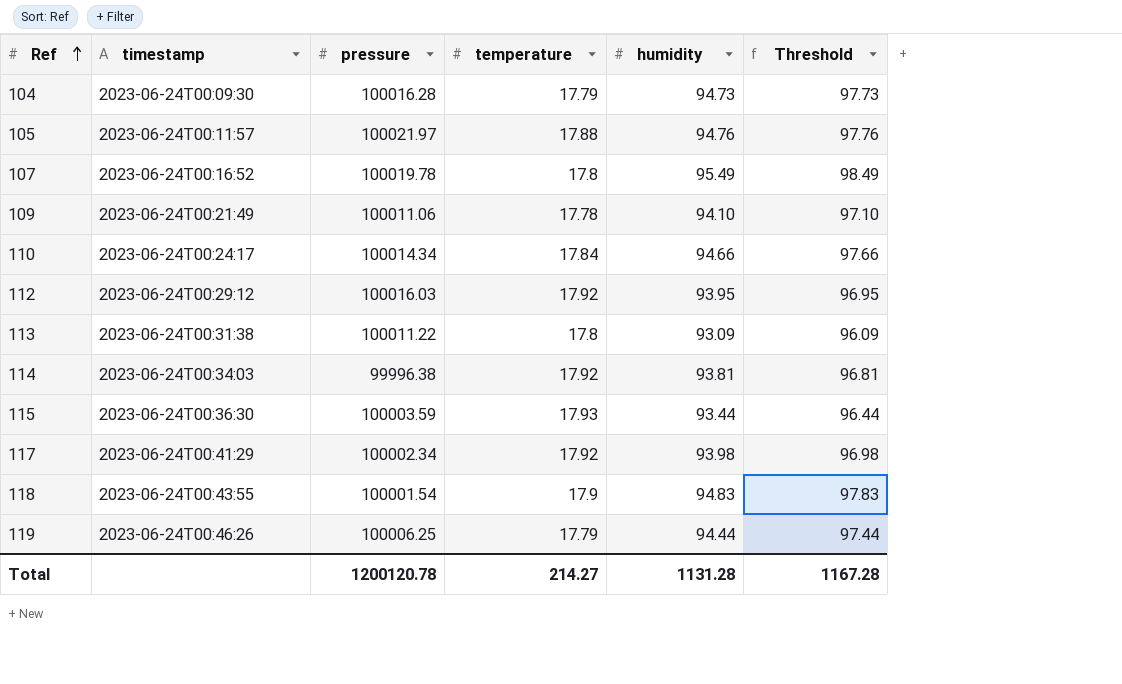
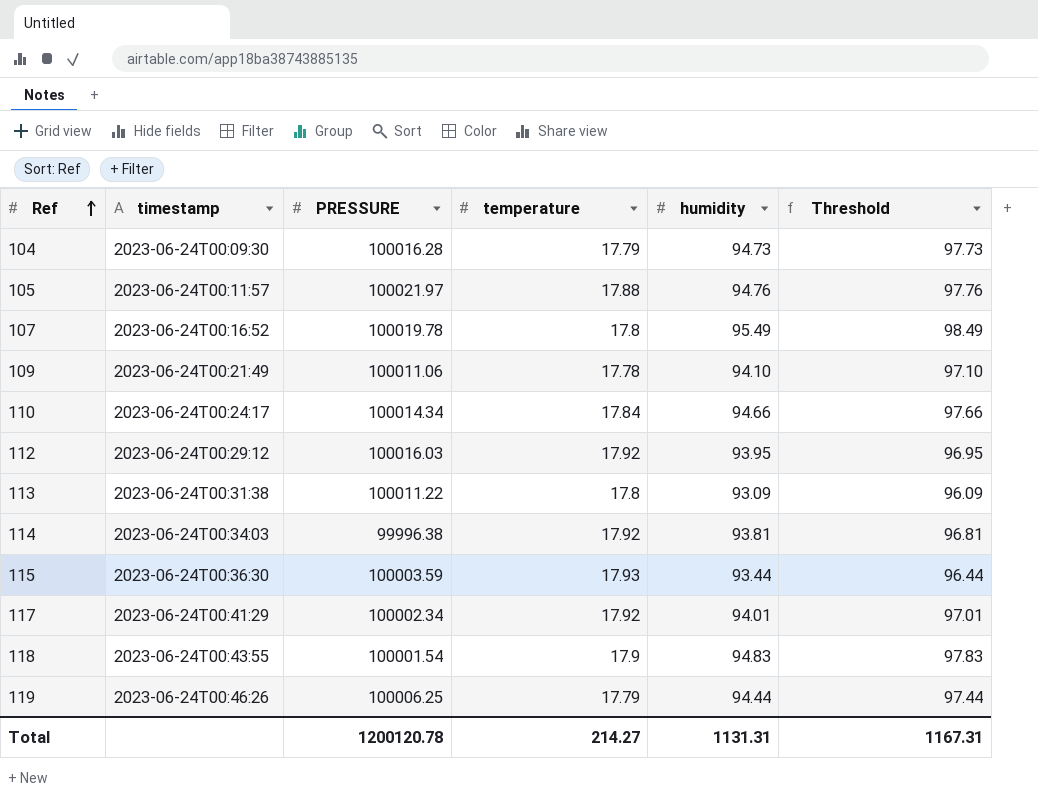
column name: pressure -> PRESSURE
117 | humidity: 93.98 -> 94.01
117 | Threshold: 96.98 -> 97.01
Total | humidity: 1131.28 -> 1131.31
Total | Threshold: 1167.28 -> 1167.31

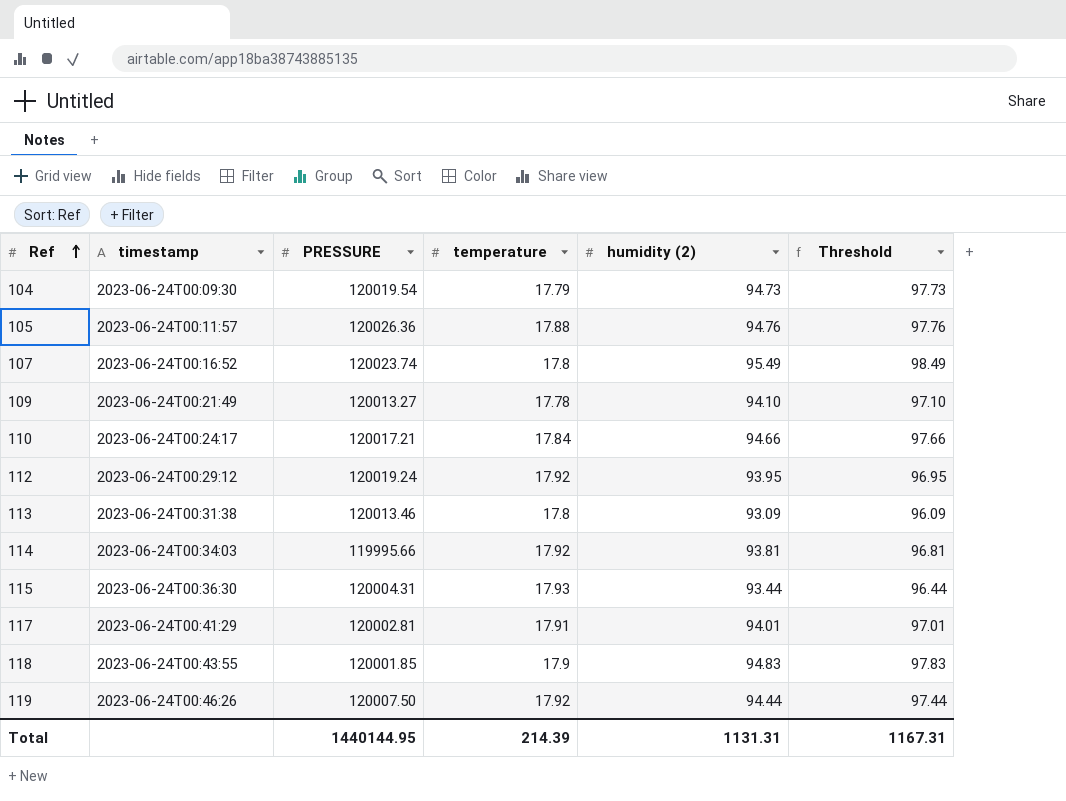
column name: humidity -> humidity (2)
104 | PRESSURE: 100016.28 -> 120019.54
105 | PRESSURE: 100021.97 -> 120026.36
107 | PRESSURE: 100019.78 -> 120023.74
109 | PRESSURE: 100011.06 -> 120013.27
110 | PRESSURE: 100014.34 -> 120017.21
112 | PRESSURE: 100016.03 -> 120019.24
113 | PRESSURE: 100011.22 -> 120013.46
114 | PRESSURE: 99996.38 -> 119995.66
115 | PRESSURE: 100003.59 -> 120004.31
117 | PRESSURE: 100002.34 -> 120002.81
117 | temperature: 17.92 -> 17.91
118 | PRESSURE: 100001.54 -> 120001.85
119 | PRESSURE: 100006.25 -> 120007.50
119 | temperature: 17.79 -> 17.92
Total | PRESSURE: 1200120.78 -> 1440144.95
Total | temperature: 214.27 -> 214.39

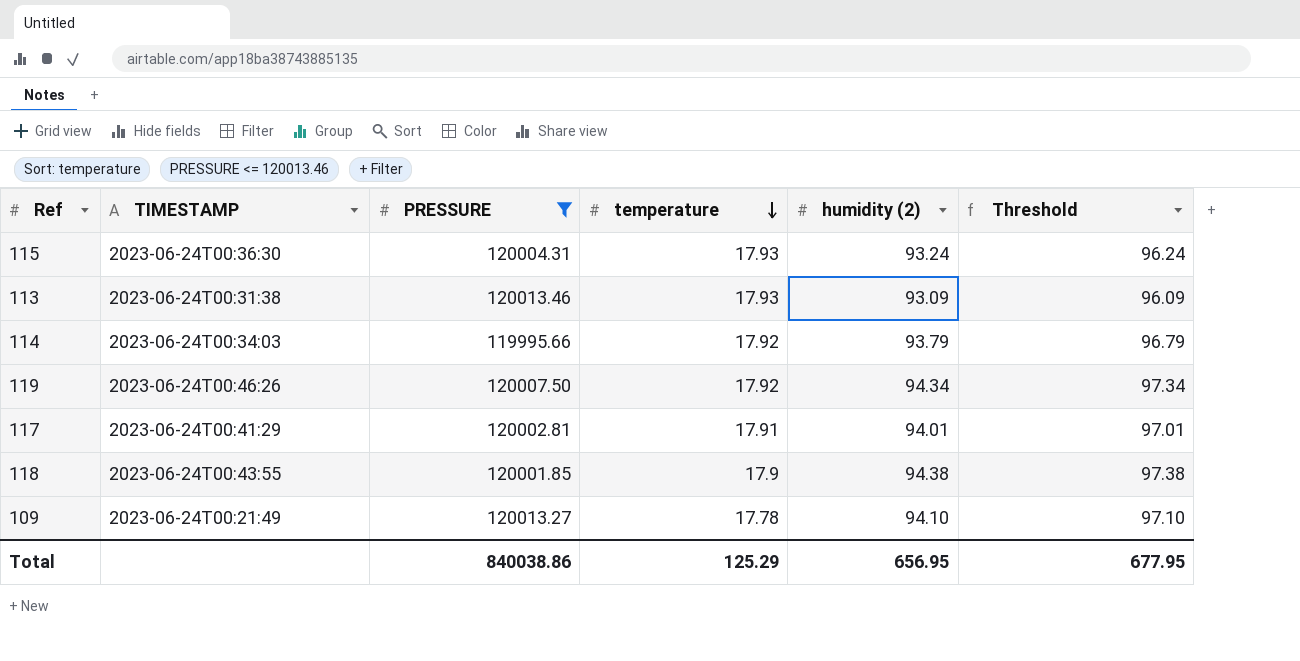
filter: none -> PRESSURE <= 120013.46
row order: Ref ascending -> temperature descending
column name: timestamp -> TIMESTAMP
115 | humidity (2): 93.44 -> 93.24
115 | Threshold: 96.44 -> 96.24
113 | temperature: 17.8 -> 17.93
114 | humidity (2): 93.81 -> 93.79
114 | Threshold: 96.81 -> 96.79
119 | humidity (2): 94.44 -> 94.34
119 | Threshold: 97.44 -> 97.34
118 | humidity (2): 94.83 -> 94.38
118 | Threshold: 97.83 -> 97.38
Total | PRESSURE: 1440144.95 -> 840038.86
Total | temperature: 214.39 -> 125.29
Total | humidity (2): 1131.31 -> 656.95
Total | Threshold: 1167.31 -> 677.95

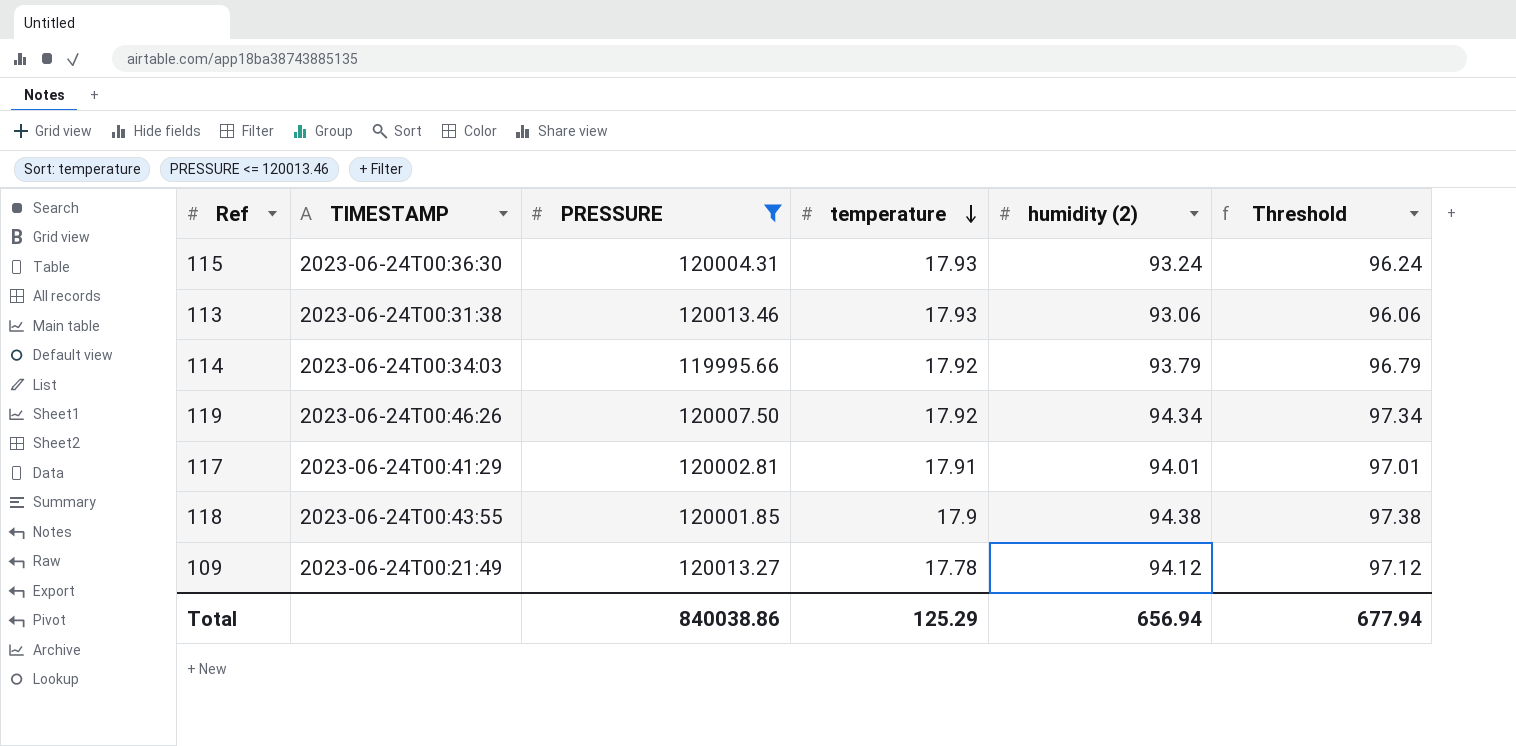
113 | humidity (2): 93.09 -> 93.06
113 | Threshold: 96.09 -> 96.06
109 | humidity (2): 94.10 -> 94.12
109 | Threshold: 97.10 -> 97.12
Total | humidity (2): 656.95 -> 656.94
Total | Threshold: 677.95 -> 677.94

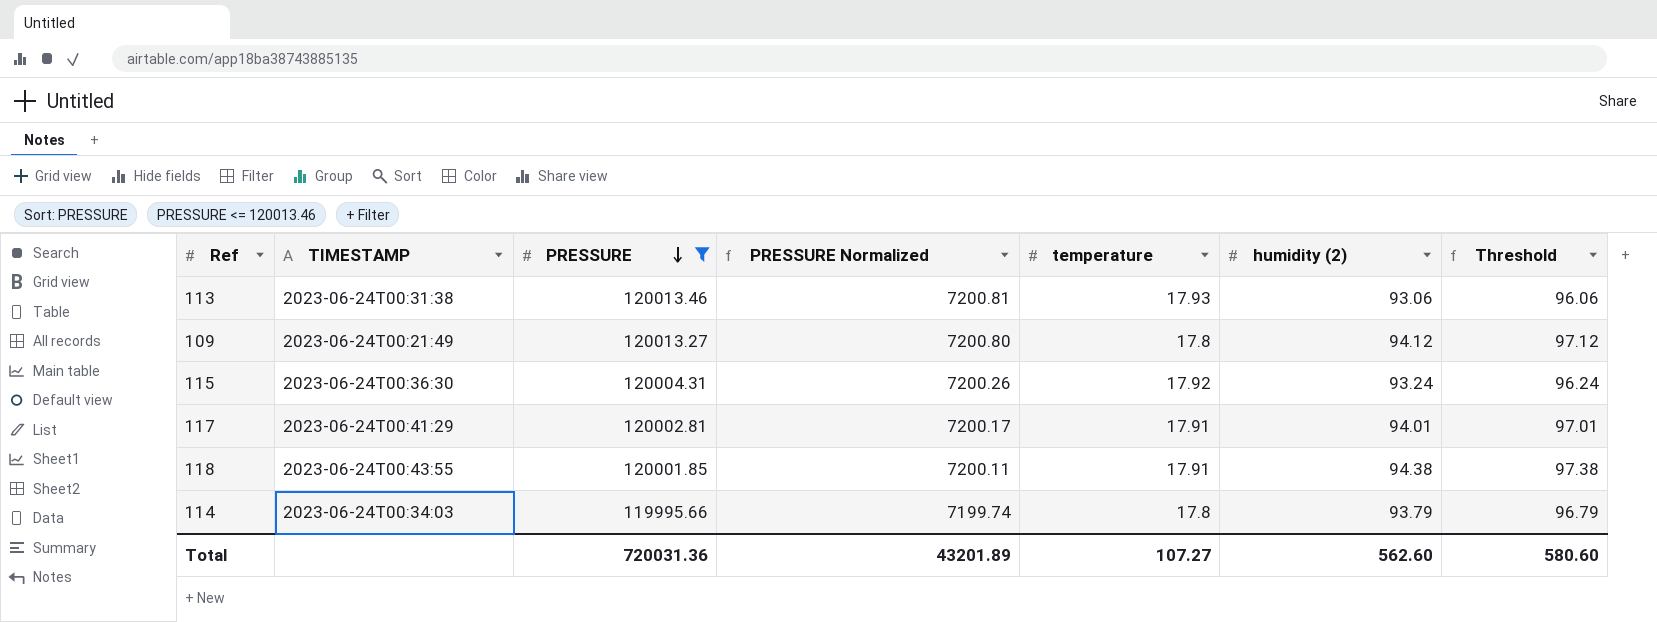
row order: temperature descending -> PRESSURE descending
column PRESSURE Normalized | formula: none -> [PRESSURE] * 0.06
row 119: 2023-06-24T00:46:26 | 120007.50 | 17.92 | 94.34 | 97.34 -> none
109 | temperature: 17.78 -> 17.8
115 | temperature: 17.93 -> 17.92
118 | temperature: 17.9 -> 17.91
114 | temperature: 17.92 -> 17.8
Total | PRESSURE: 840038.86 -> 720031.36
Total | temperature: 125.29 -> 107.27
Total | humidity (2): 656.94 -> 562.60
Total | Threshold: 677.94 -> 580.60

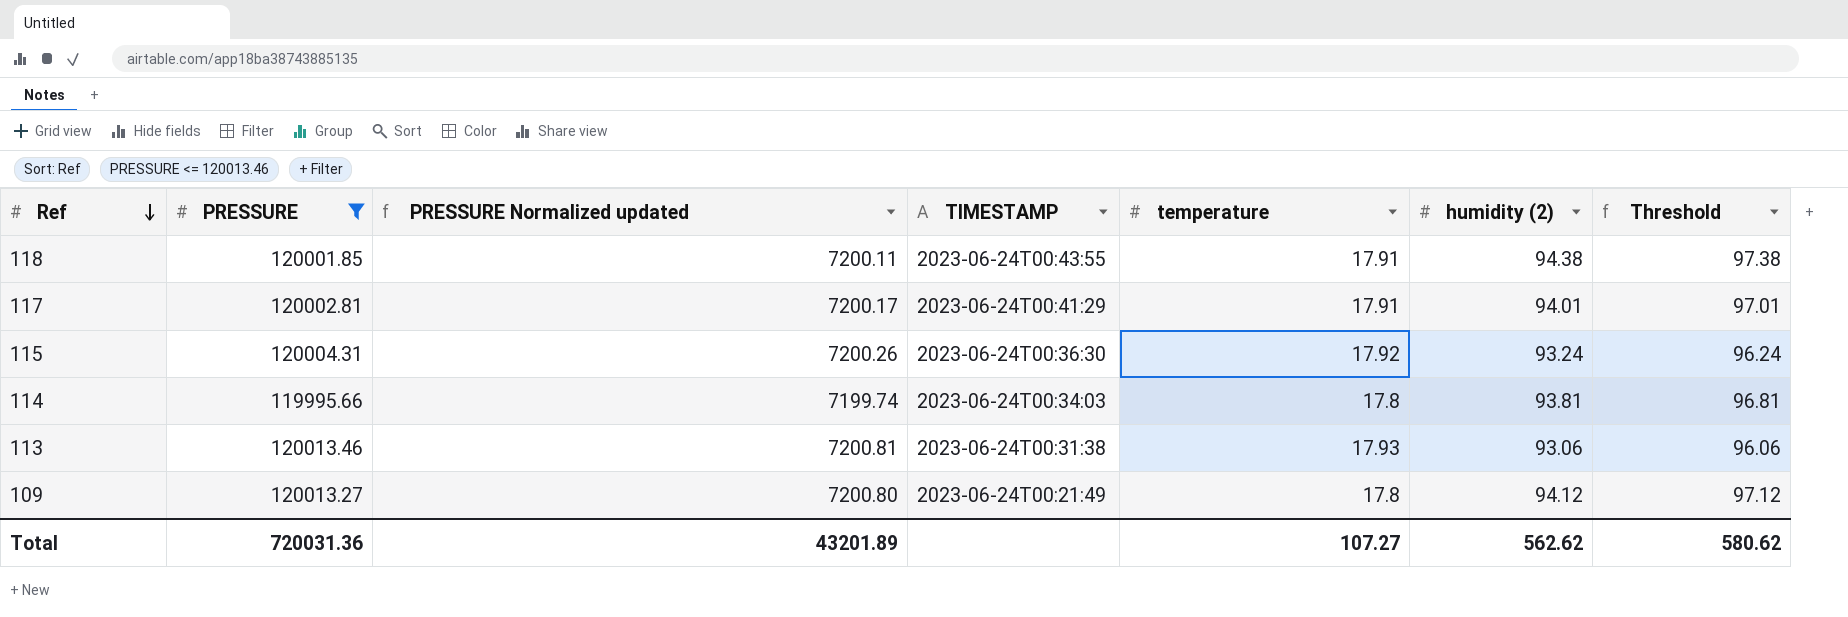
row order: PRESSURE descending -> Ref descending
column name: PRESSURE Normalized -> PRESSURE Normalized updated
column TIMESTAMP | position: 2 -> 4
114 | humidity (2): 93.79 -> 93.81
114 | Threshold: 96.79 -> 96.81
Total | humidity (2): 562.60 -> 562.62
Total | Threshold: 580.60 -> 580.62

